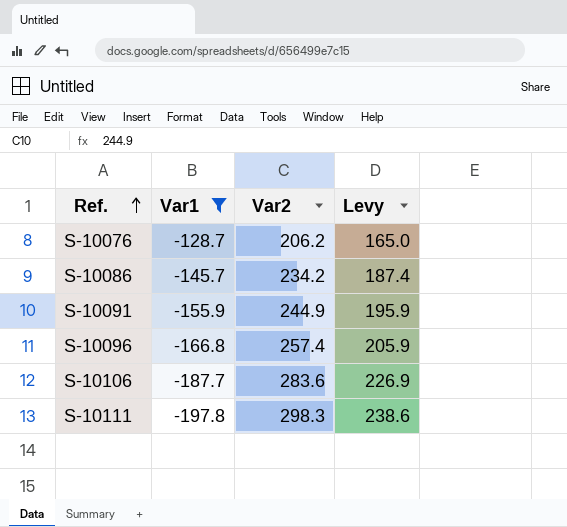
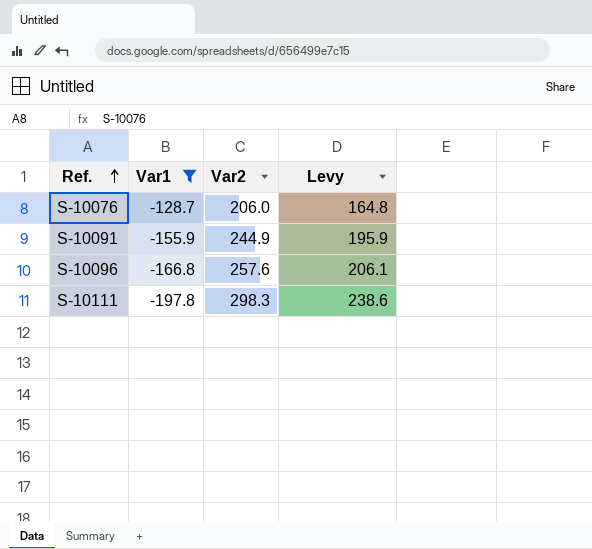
row S-10086: -145.7 | 234.2 | 187.4 -> none
row S-10106: -187.7 | 283.6 | 226.9 -> none
S-10076 | Var2: 206.2 -> 206.0
S-10076 | Levy: 165.0 -> 164.8
S-10096 | Var2: 257.4 -> 257.6
S-10096 | Levy: 205.9 -> 206.1

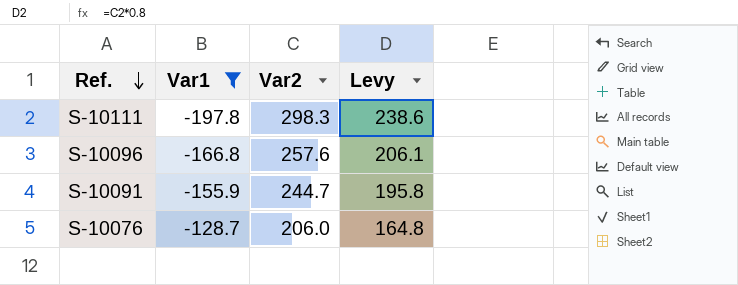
row order: Ref. ascending -> Ref. descending
S-10091 | Var2: 244.9 -> 244.7
S-10091 | Levy: 195.9 -> 195.8

